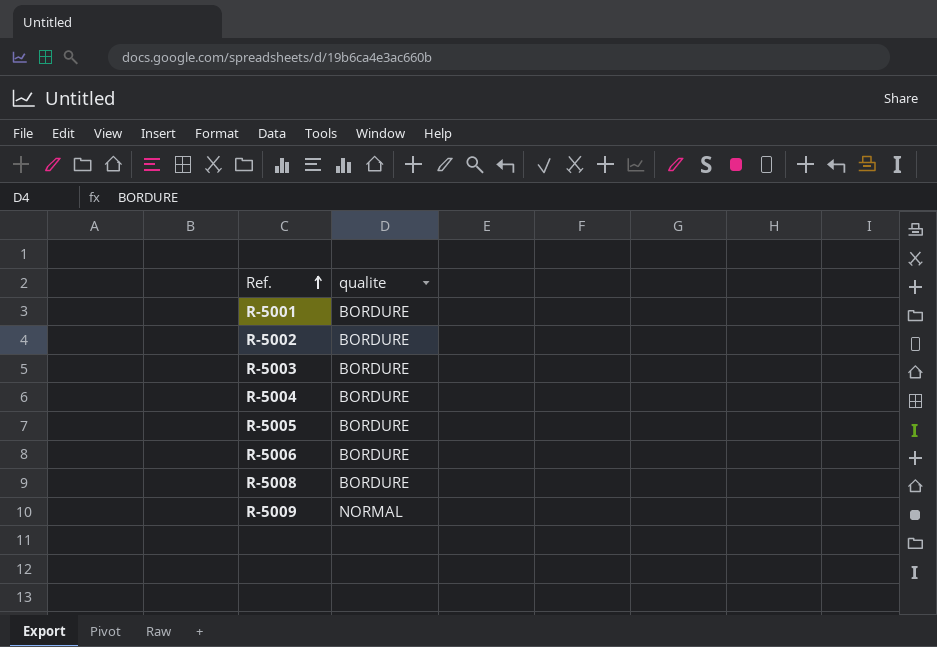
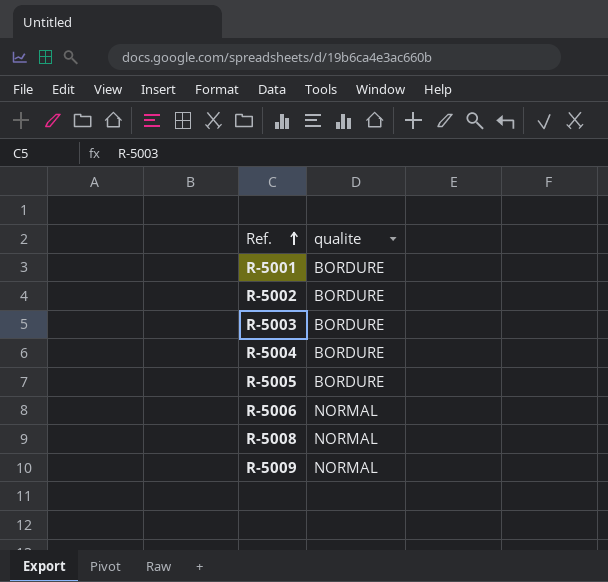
R-5006 | qualite: BORDURE -> NORMAL
R-5008 | qualite: BORDURE -> NORMAL

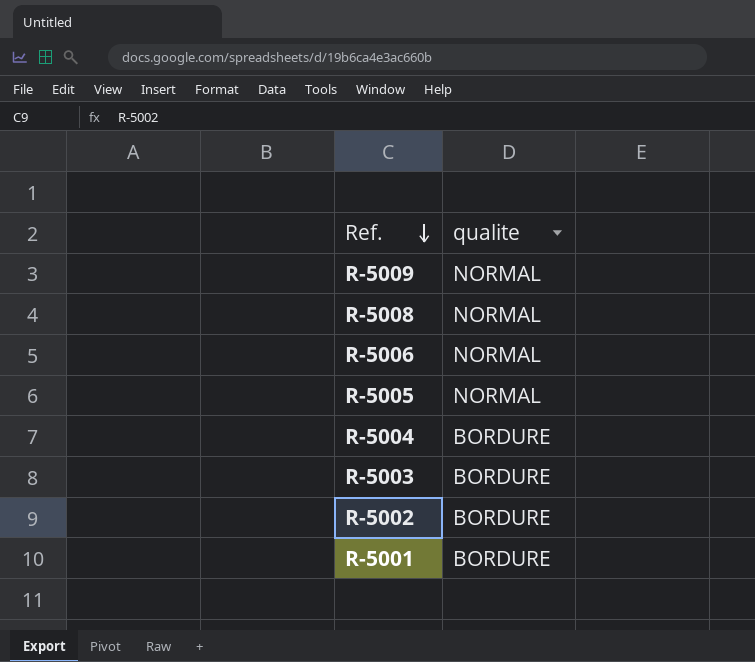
row order: Ref. ascending -> Ref. descending
R-5005 | qualite: BORDURE -> NORMAL

